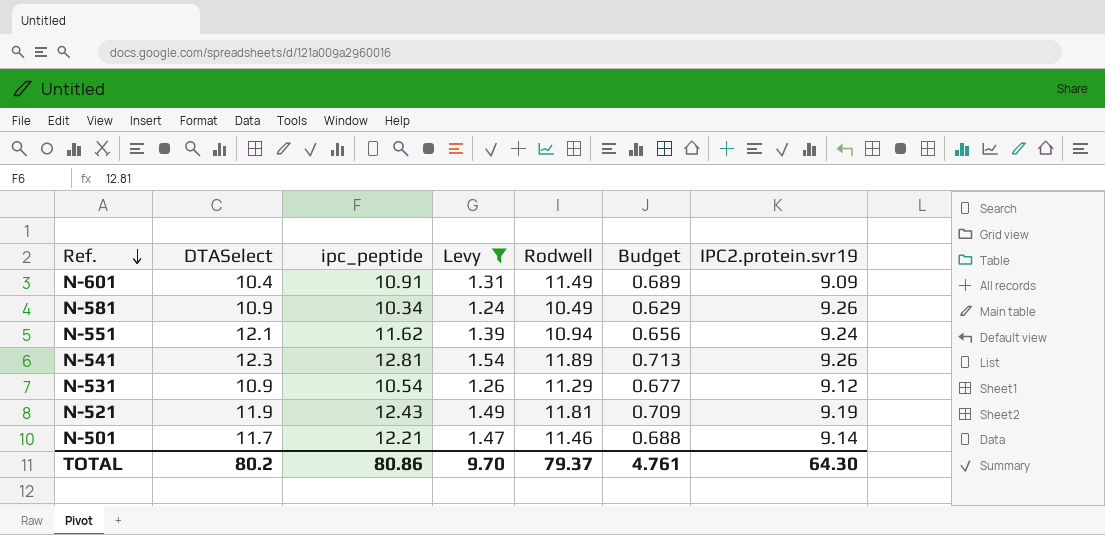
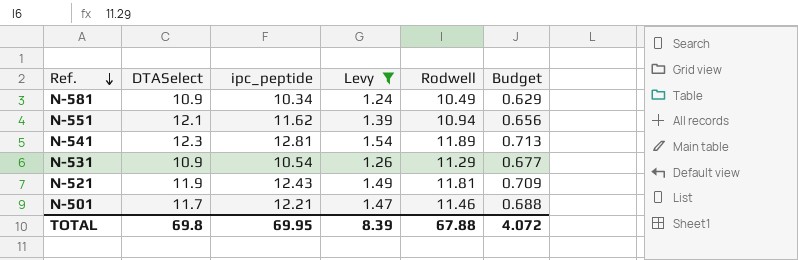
column IPC2.protein.svr19 | position: 7 -> none
row N-601: 10.4 | 10.91 | 1.31 | 11.49 | 0.689 | 9.09 -> none
TOTAL | DTASelect: 80.2 -> 69.8
TOTAL | ipc_peptide: 80.86 -> 69.95
TOTAL | Levy: 9.70 -> 8.39
TOTAL | Rodwell: 79.37 -> 67.88
TOTAL | Budget: 4.761 -> 4.072

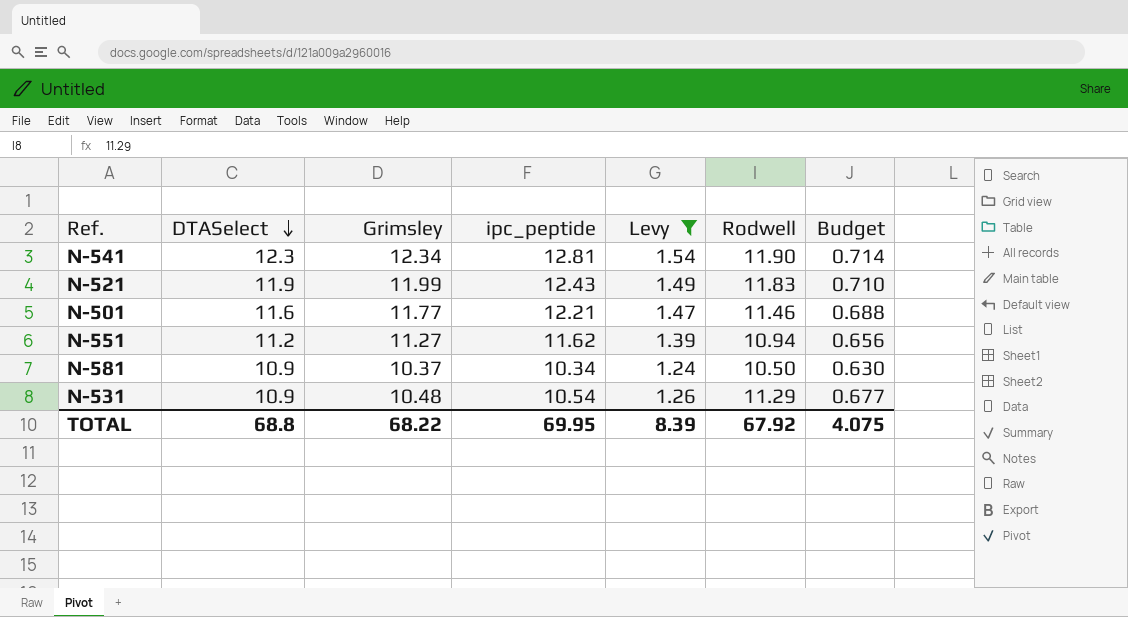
row order: Ref. descending -> DTASelect descending
column Grimsley | position: none -> 3
N-541 | Rodwell: 11.89 -> 11.90
N-541 | Budget: 0.713 -> 0.714
N-521 | Rodwell: 11.81 -> 11.83
N-521 | Budget: 0.709 -> 0.710
N-501 | DTASelect: 11.7 -> 11.6
N-551 | DTASelect: 12.1 -> 11.2
N-581 | Rodwell: 10.49 -> 10.50
N-581 | Budget: 0.629 -> 0.630
TOTAL | DTASelect: 69.8 -> 68.8
TOTAL | Rodwell: 67.88 -> 67.92
TOTAL | Budget: 4.072 -> 4.075

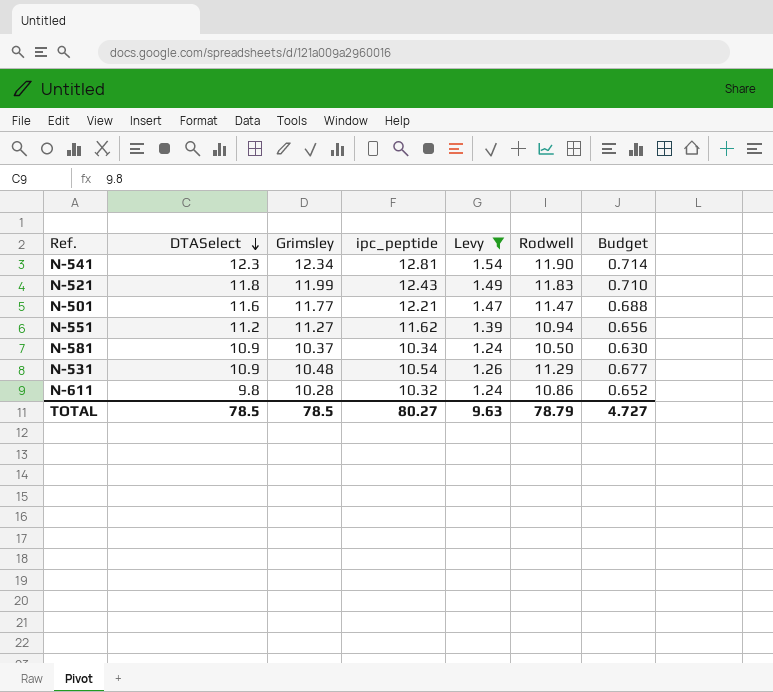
N-521 | DTASelect: 11.9 -> 11.8
N-501 | Rodwell: 11.46 -> 11.47
row N-611: none -> 9.8 | 10.28 | 10.32 | 1.24 | 10.86 | 0.652
TOTAL | DTASelect: 68.8 -> 78.5
TOTAL | Grimsley: 68.22 -> 78.5
TOTAL | ipc_peptide: 69.95 -> 80.27
TOTAL | Levy: 8.39 -> 9.63
TOTAL | Rodwell: 67.92 -> 78.79
TOTAL | Budget: 4.075 -> 4.727

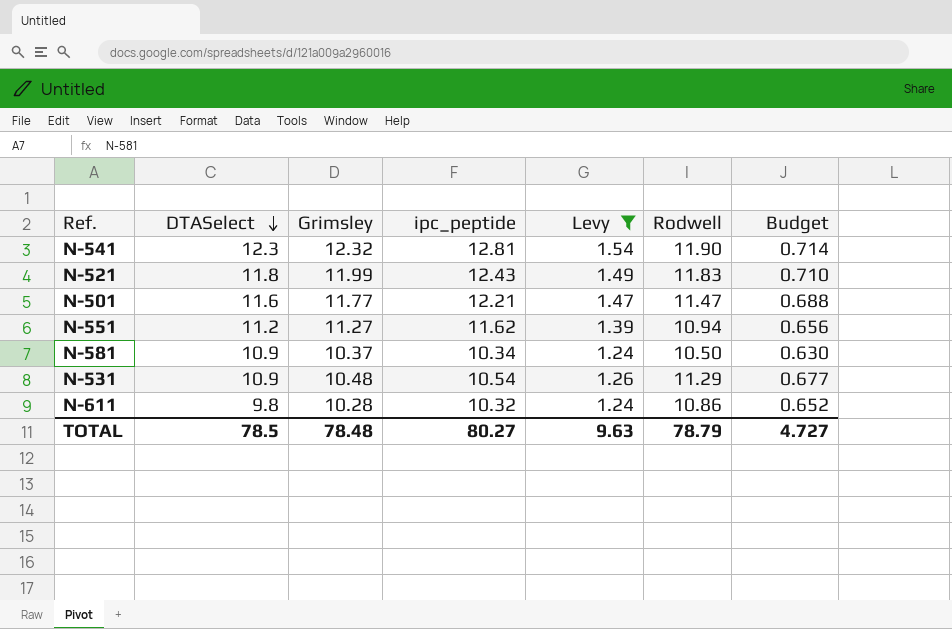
N-541 | Grimsley: 12.34 -> 12.32
TOTAL | Grimsley: 78.5 -> 78.48

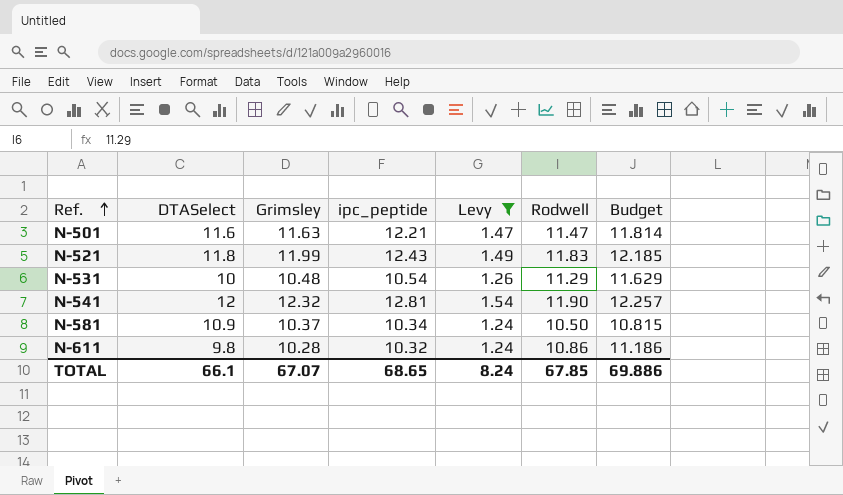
row order: DTASelect descending -> Ref. ascending
column Budget | formula: [Rodwell] * 0.06 -> [Rodwell] * 1.03
row N-551: 11.2 | 11.27 | 11.62 | 1.39 | 10.94 | 0.656 -> none
N-501 | Grimsley: 11.77 -> 11.63
N-531 | DTASelect: 10.9 -> 10
N-541 | DTASelect: 12.3 -> 12
TOTAL | DTASelect: 78.5 -> 66.1
TOTAL | Grimsley: 78.48 -> 67.07
TOTAL | ipc_peptide: 80.27 -> 68.65
TOTAL | Levy: 9.63 -> 8.24
TOTAL | Rodwell: 78.79 -> 67.85
TOTAL | Budget: 4.727 -> 69.886

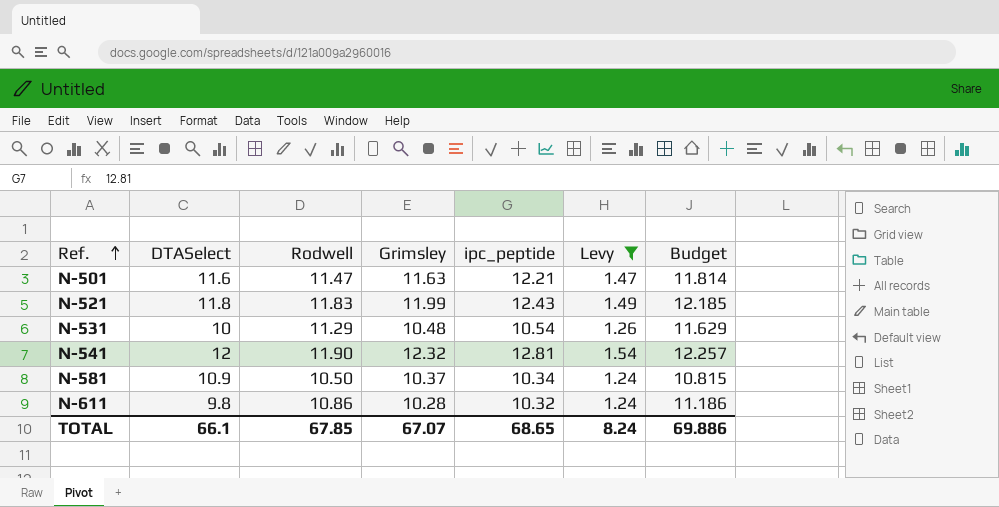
column Rodwell | position: 6 -> 3

